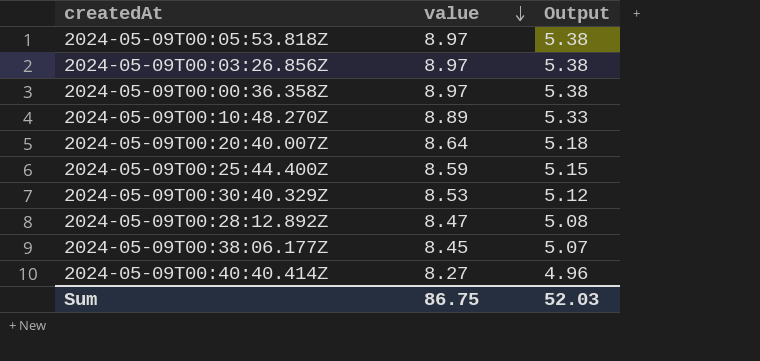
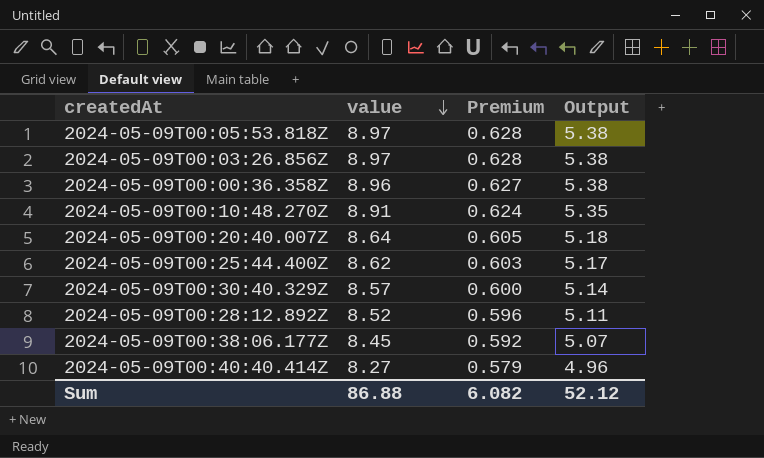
column Premium | formula: none -> [value] * 0.07
2024-05-09T00:00:36.358Z | value: 8.97 -> 8.96
2024-05-09T00:10:48.270Z | value: 8.89 -> 8.91
2024-05-09T00:10:48.270Z | Output: 5.33 -> 5.35
2024-05-09T00:25:44.400Z | value: 8.59 -> 8.62
2024-05-09T00:25:44.400Z | Output: 5.15 -> 5.17
2024-05-09T00:30:40.329Z | value: 8.53 -> 8.57
2024-05-09T00:30:40.329Z | Output: 5.12 -> 5.14
2024-05-09T00:28:12.892Z | value: 8.47 -> 8.52
2024-05-09T00:28:12.892Z | Output: 5.08 -> 5.11
Sum | value: 86.75 -> 86.88
Sum | Output: 52.03 -> 52.12

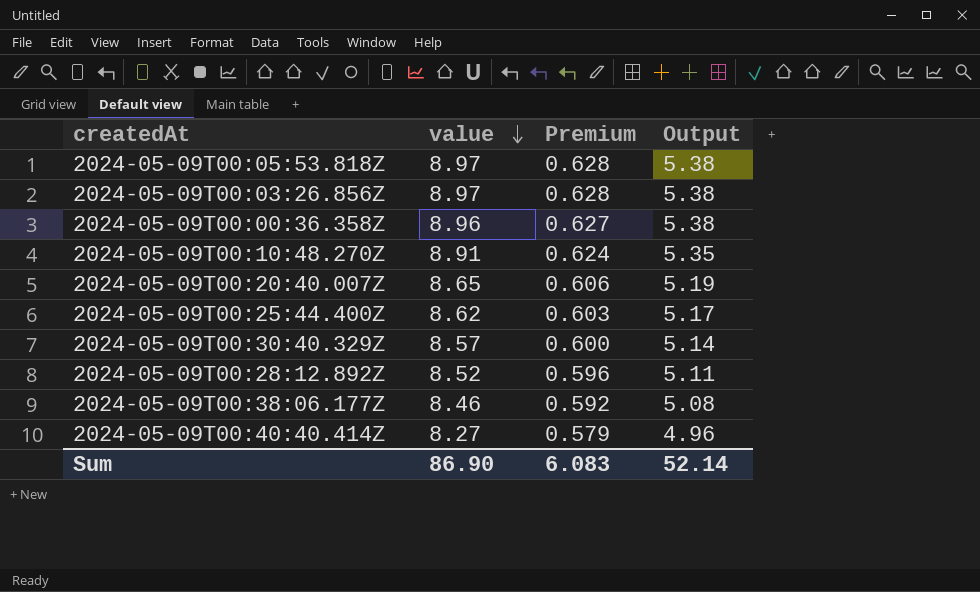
2024-05-09T00:20:40.007Z | value: 8.64 -> 8.65
2024-05-09T00:20:40.007Z | Premium: 0.605 -> 0.606
2024-05-09T00:20:40.007Z | Output: 5.18 -> 5.19
2024-05-09T00:38:06.177Z | value: 8.45 -> 8.46
2024-05-09T00:38:06.177Z | Output: 5.07 -> 5.08
Sum | value: 86.88 -> 86.90
Sum | Premium: 6.082 -> 6.083
Sum | Output: 52.12 -> 52.14

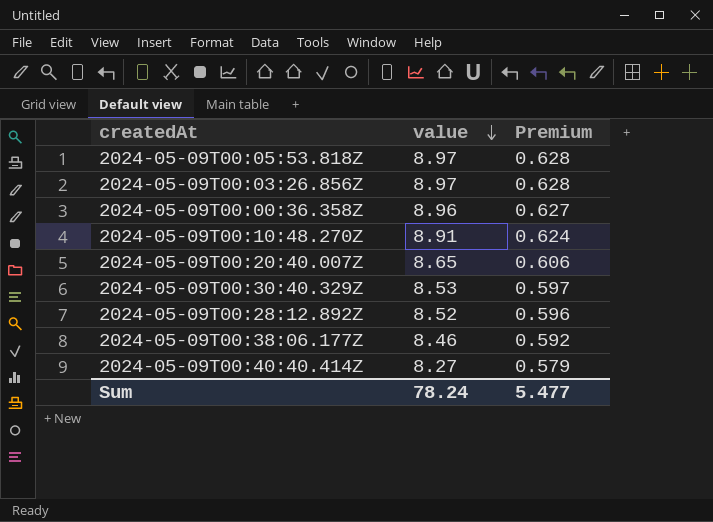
column Output | formula: [value] * 0.6 -> none
row 2024-05-09T00:25:44.400Z: 8.62 | 0.603 | 5.17 -> none
2024-05-09T00:30:40.329Z | value: 8.57 -> 8.53
2024-05-09T00:30:40.329Z | Premium: 0.600 -> 0.597
Sum | value: 86.90 -> 78.24
Sum | Premium: 6.083 -> 5.477

